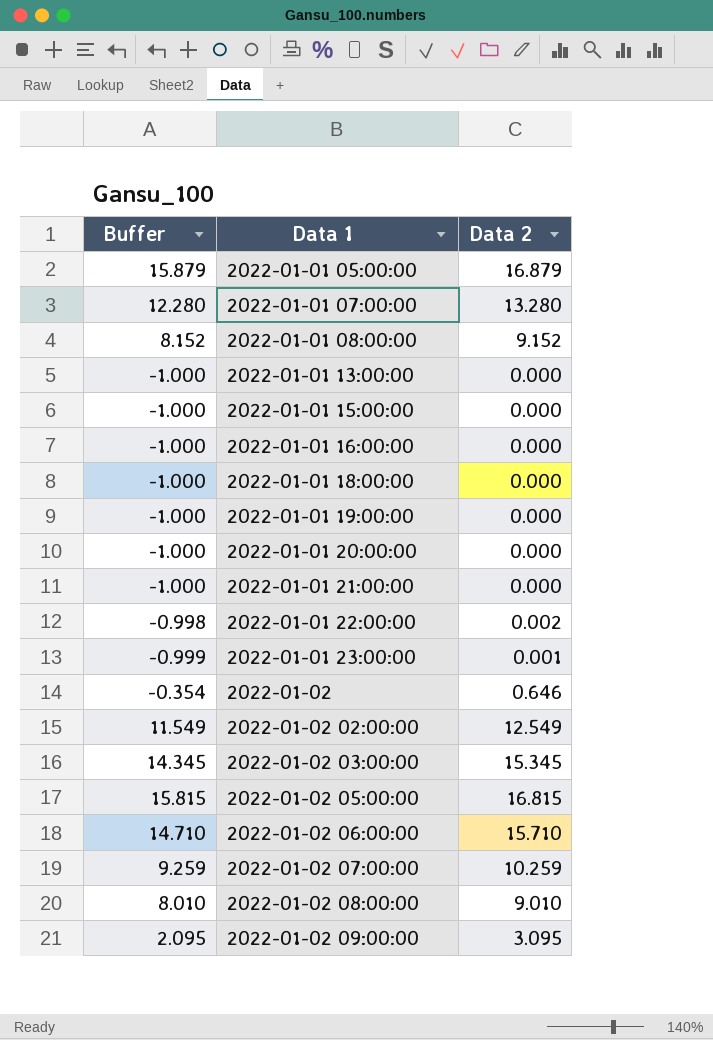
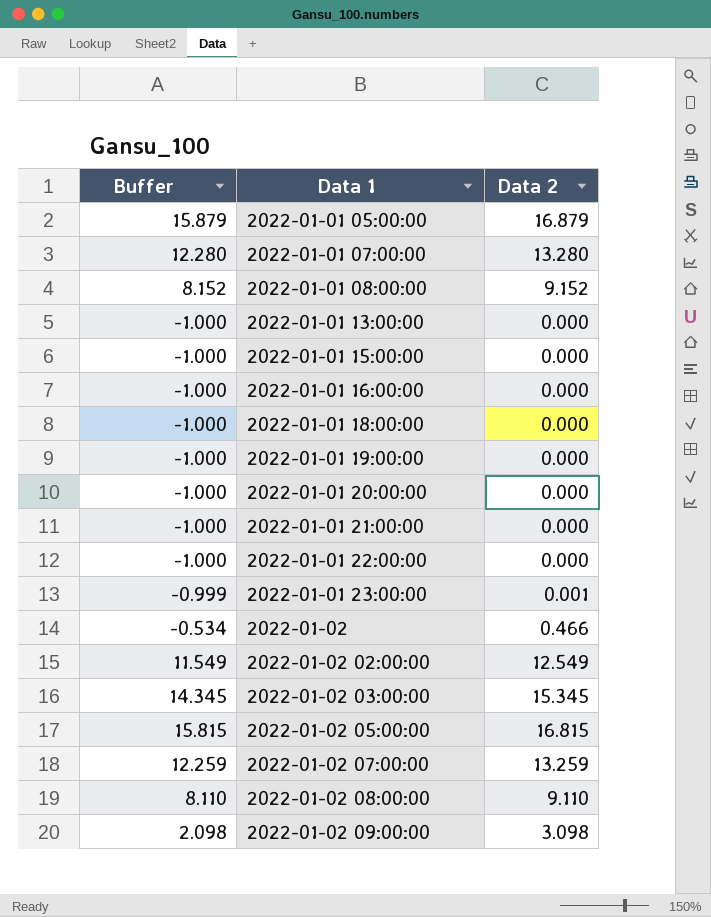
row 2022-01-02 06:00:00: 14.710 | 15.710 -> none
2022-01-01 22:00:00 | Buffer: -0.998 -> -1.000
2022-01-01 22:00:00 | Data 2: 0.002 -> 0.000
2022-01-02 | Buffer: -0.354 -> -0.534
2022-01-02 | Data 2: 0.646 -> 0.466
2022-01-02 07:00:00 | Buffer: 9.259 -> 12.259
2022-01-02 07:00:00 | Data 2: 10.259 -> 13.259
2022-01-02 08:00:00 | Buffer: 8.010 -> 8.110
2022-01-02 08:00:00 | Data 2: 9.010 -> 9.110
2022-01-02 09:00:00 | Buffer: 2.095 -> 2.098
2022-01-02 09:00:00 | Data 2: 3.095 -> 3.098

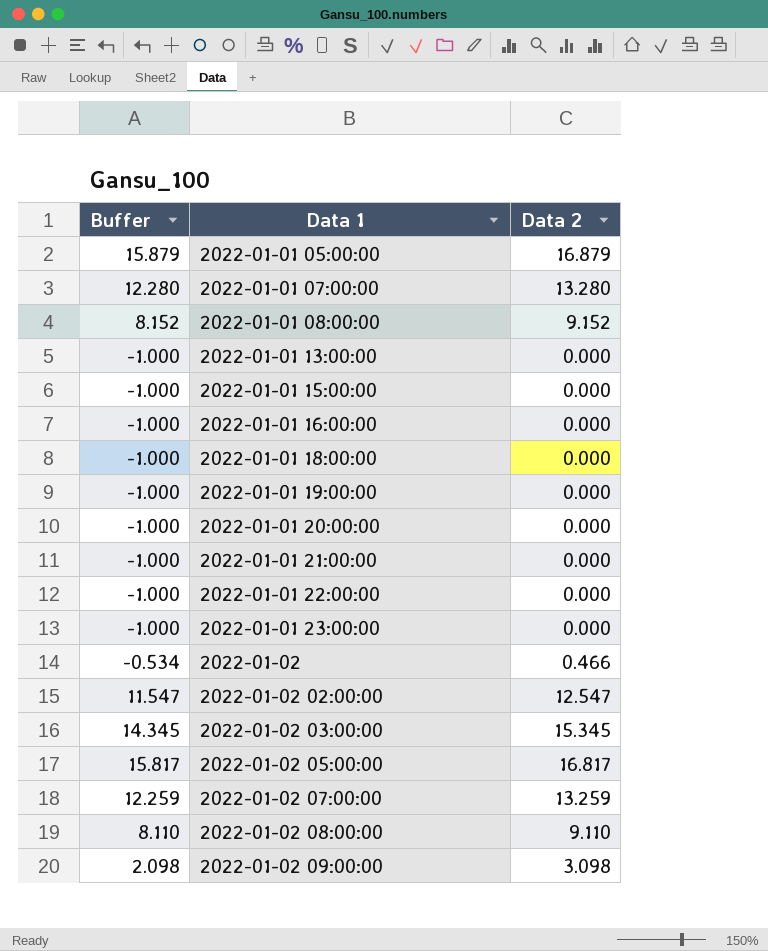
2022-01-01 23:00:00 | Buffer: -0.999 -> -1.000
2022-01-01 23:00:00 | Data 2: 0.001 -> 0.000
2022-01-02 02:00:00 | Buffer: 11.549 -> 11.547
2022-01-02 02:00:00 | Data 2: 12.549 -> 12.547
2022-01-02 05:00:00 | Buffer: 15.815 -> 15.817
2022-01-02 05:00:00 | Data 2: 16.815 -> 16.817

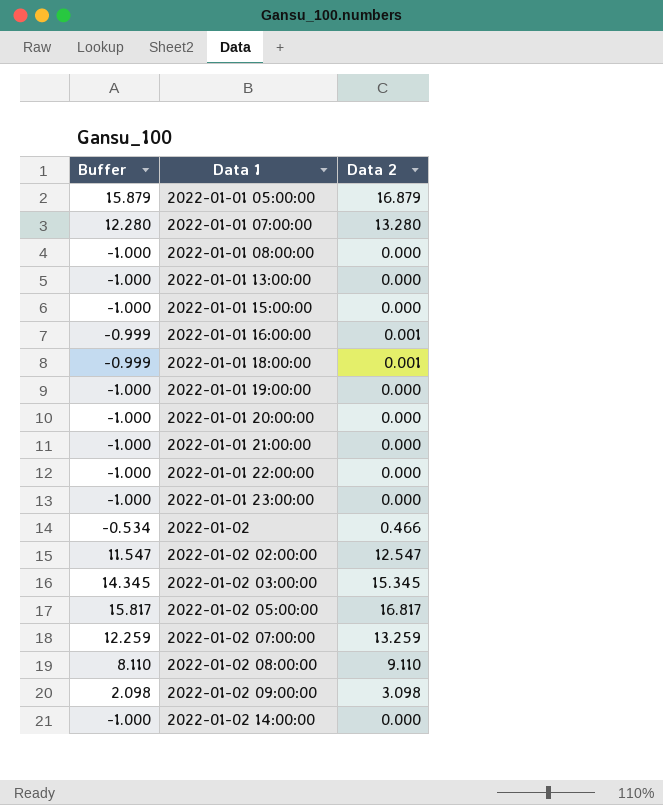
2022-01-01 08:00:00 | Buffer: 8.152 -> -1.000
2022-01-01 08:00:00 | Data 2: 9.152 -> 0.000
2022-01-01 16:00:00 | Buffer: -1.000 -> -0.999
2022-01-01 16:00:00 | Data 2: 0.000 -> 0.001
2022-01-01 18:00:00 | Buffer: -1.000 -> -0.999
2022-01-01 18:00:00 | Data 2: 0.000 -> 0.001
row 2022-01-02 14:00:00: none -> -1.000 | 0.000

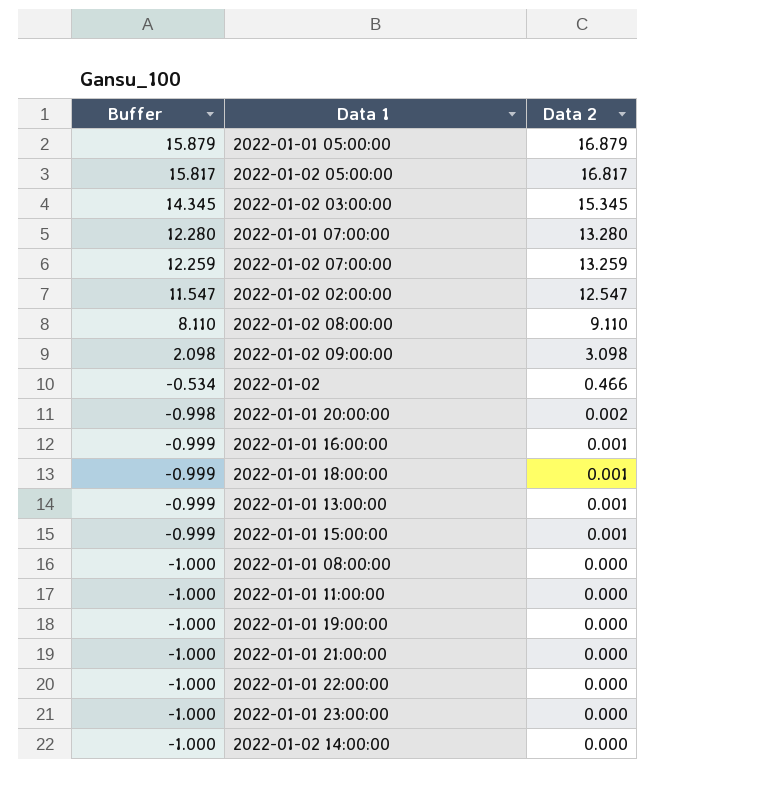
row order: Data 1 ascending -> Buffer descending
2022-01-01 20:00:00 | Buffer: -1.000 -> -0.998
2022-01-01 20:00:00 | Data 2: 0.000 -> 0.002
2022-01-01 13:00:00 | Buffer: -1.000 -> -0.999
2022-01-01 13:00:00 | Data 2: 0.000 -> 0.001
2022-01-01 15:00:00 | Buffer: -1.000 -> -0.999
2022-01-01 15:00:00 | Data 2: 0.000 -> 0.001
row 2022-01-01 11:00:00: none -> -1.000 | 0.000

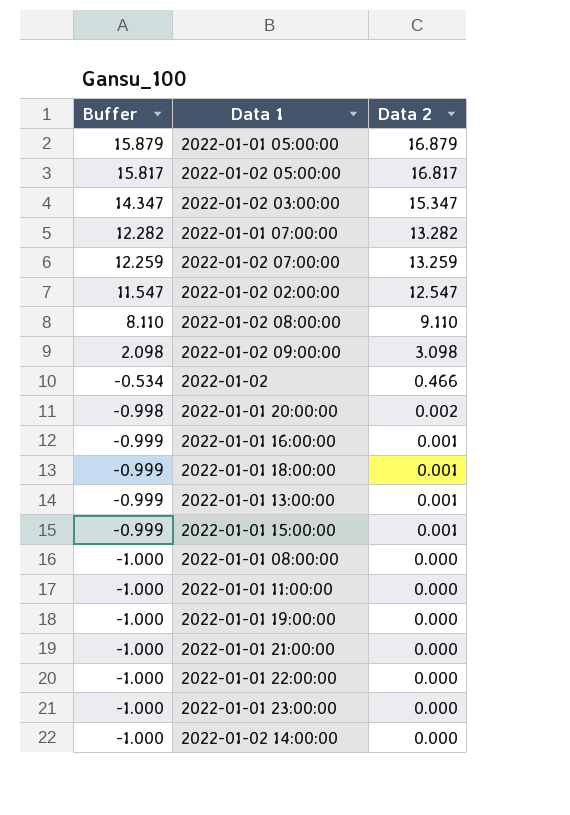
2022-01-02 03:00:00 | Buffer: 14.345 -> 14.347
2022-01-02 03:00:00 | Data 2: 15.345 -> 15.347
2022-01-01 07:00:00 | Buffer: 12.280 -> 12.282
2022-01-01 07:00:00 | Data 2: 13.280 -> 13.282

